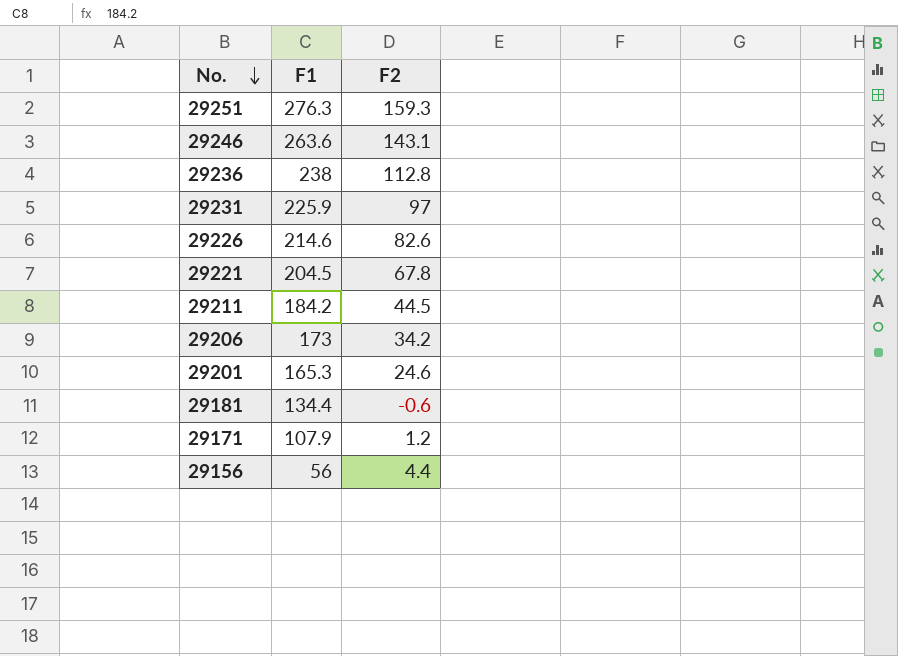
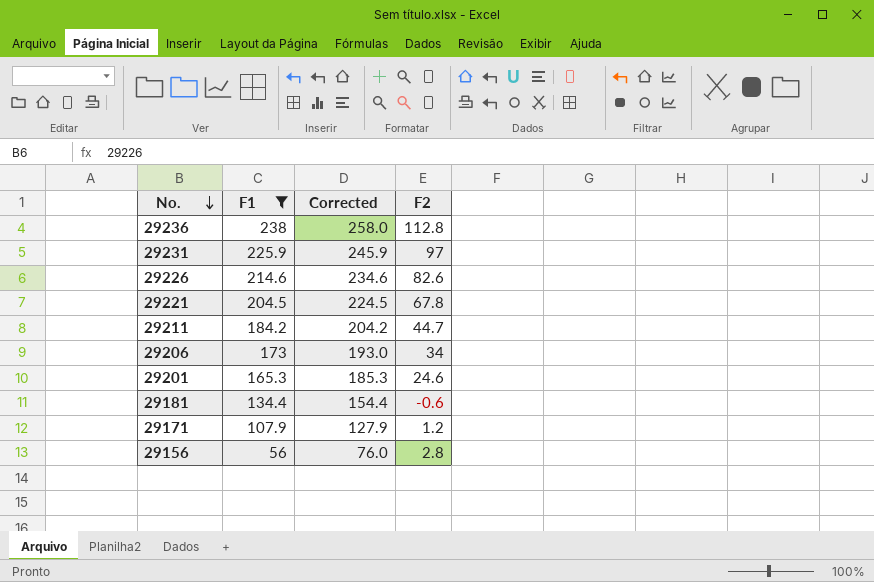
filter: none -> F1 <= 238
column Corrected | formula: none -> [F1] + 20
29211 | F2: 44.5 -> 44.7
29206 | F2: 34.2 -> 34
29156 | F2: 4.4 -> 2.8

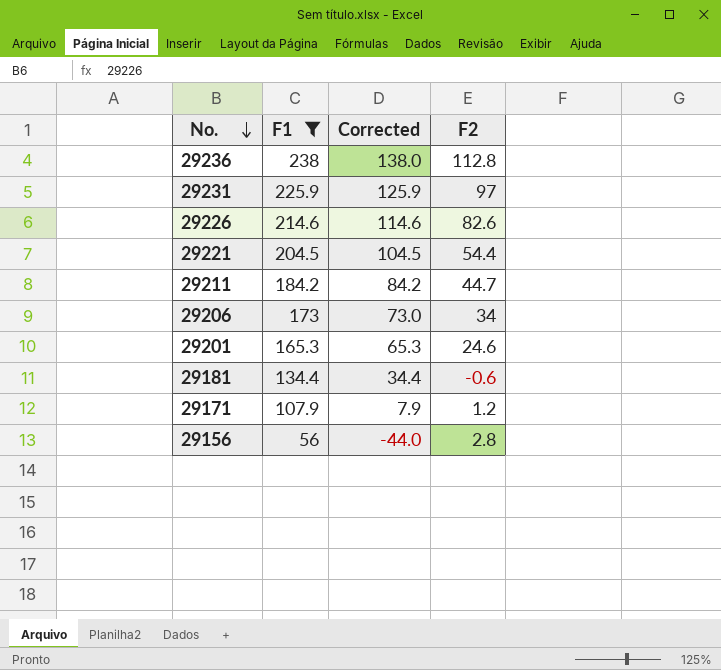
column Corrected | formula: [F1] + 20 -> [F1] - 100
29221 | F2: 67.8 -> 54.4

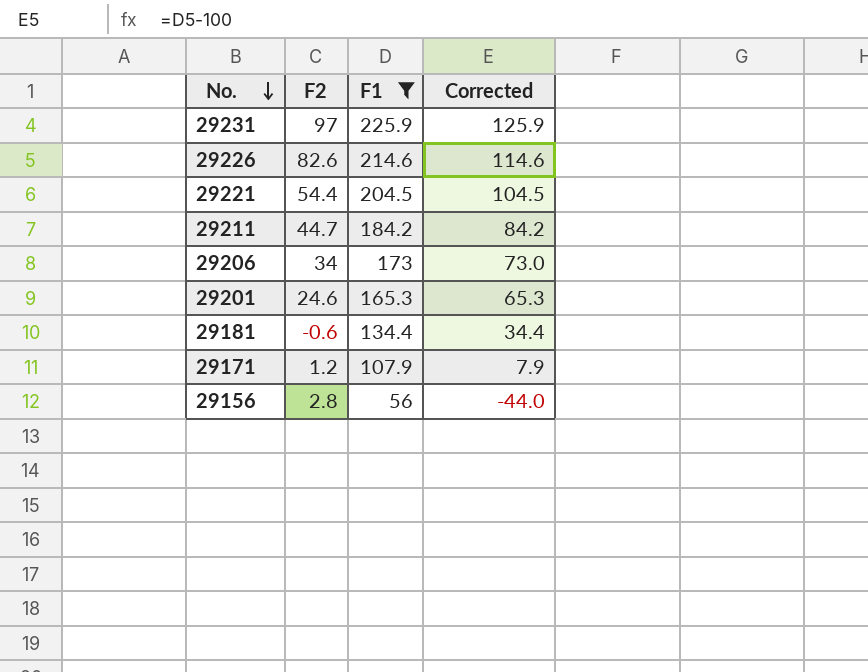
column F2 | position: 4 -> 2
row 29236: 238 | 138.0 | 112.8 -> none

